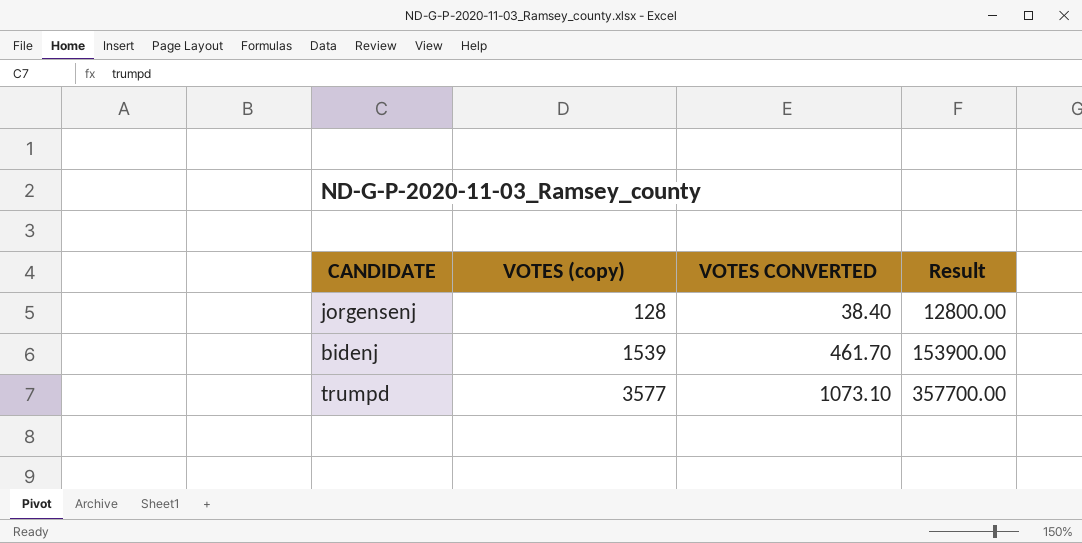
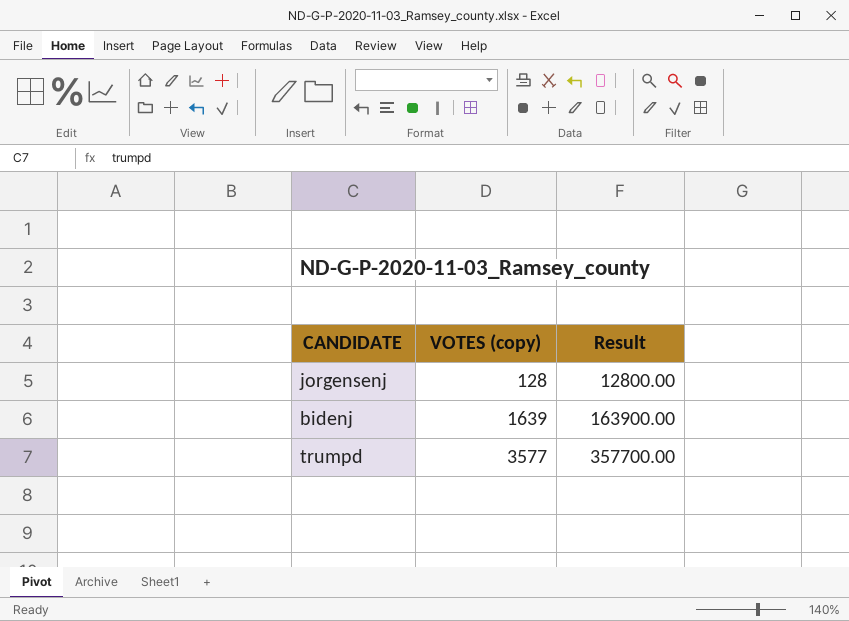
column VOTES CONVERTED | formula: [VOTES (copy)] * 0.3 -> none
bidenj | VOTES (copy): 1539 -> 1639
bidenj | Result: 153900.00 -> 163900.00

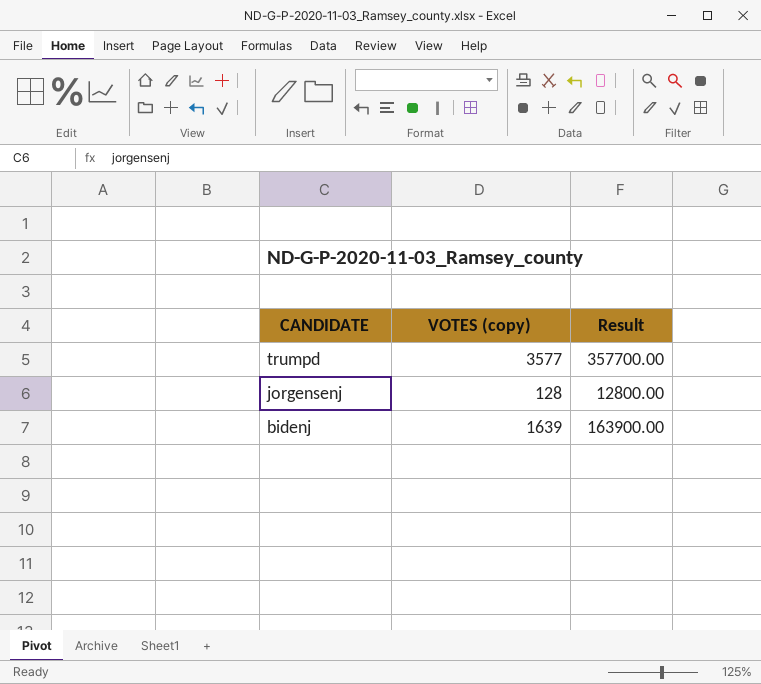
row order: VOTES (copy) ascending -> CANDIDATE descending

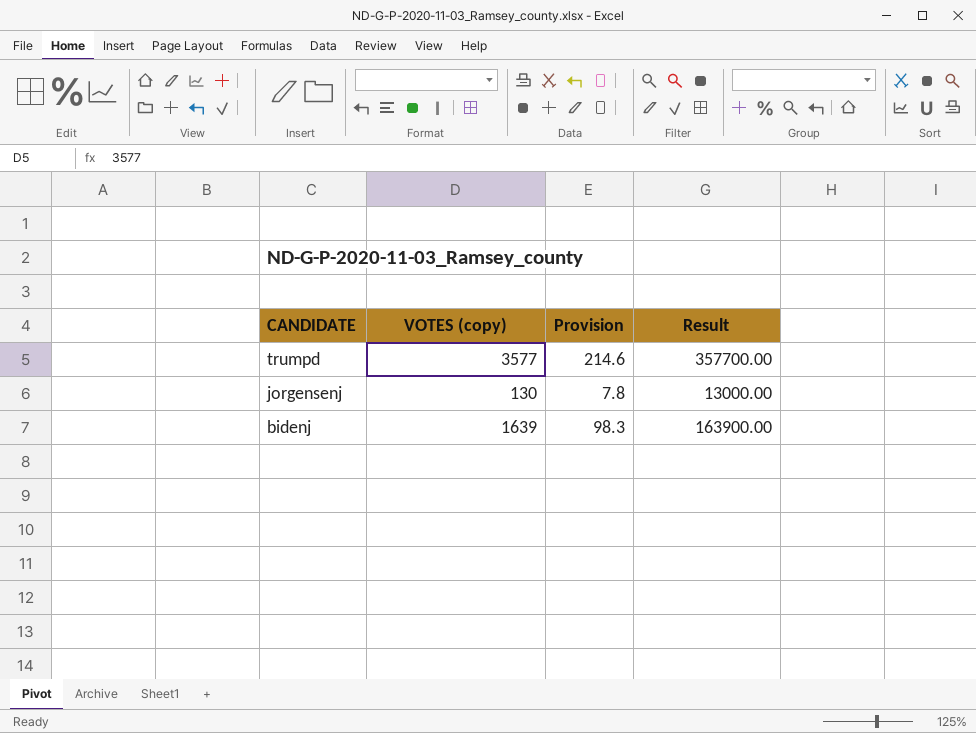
column Provision | formula: none -> [VOTES (copy)] * 0.06
jorgensenj | VOTES (copy): 128 -> 130
jorgensenj | Result: 12800.00 -> 13000.00

